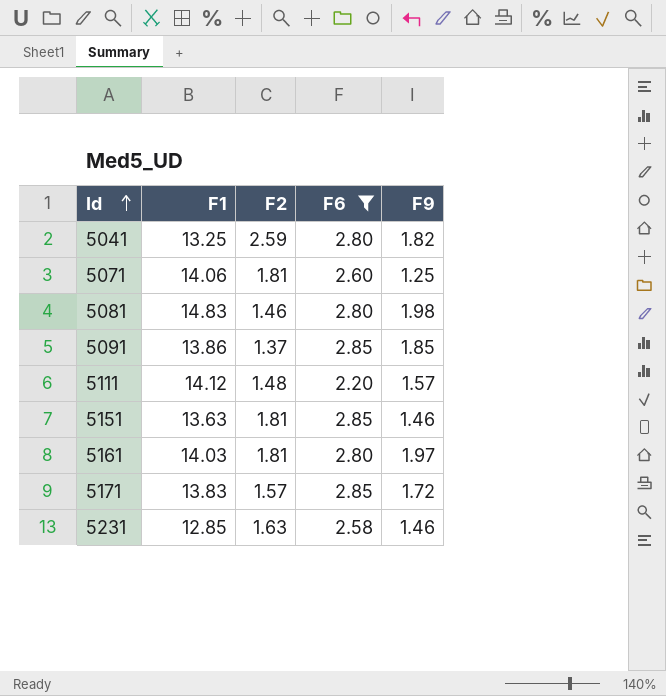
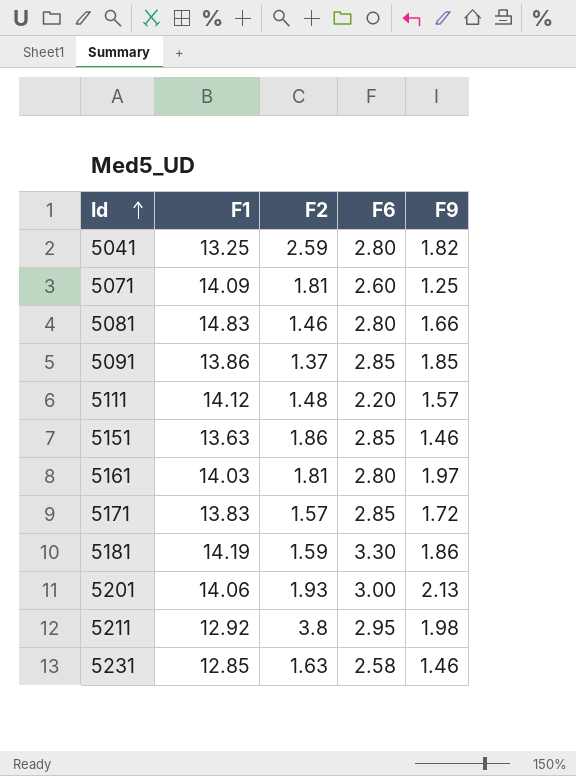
filter: F6 <= 2.85 -> none
5071 | F1: 14.06 -> 14.09
5081 | F9: 1.98 -> 1.66
5151 | F2: 1.81 -> 1.86

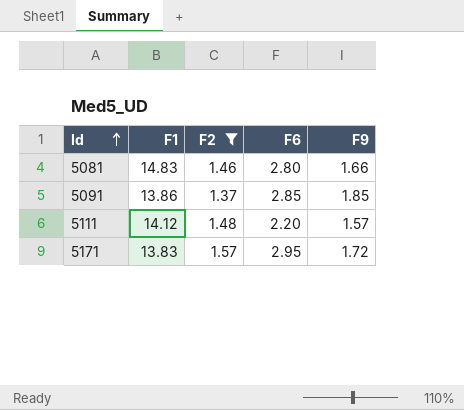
filter: none -> F2 <= 1.57
5171 | F6: 2.85 -> 2.95

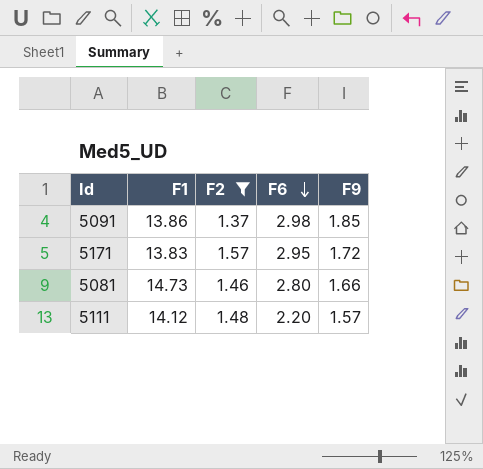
row order: Id ascending -> F6 descending
5091 | F6: 2.85 -> 2.98
5081 | F1: 14.83 -> 14.73

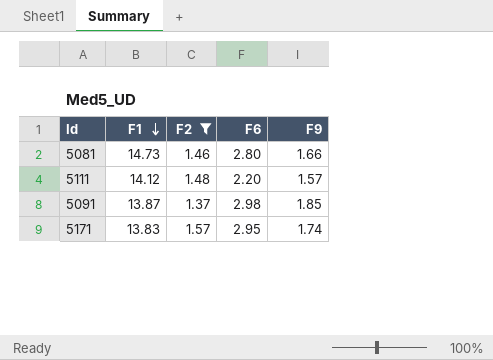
row order: F6 descending -> F1 descending
5091 | F1: 13.86 -> 13.87
5171 | F9: 1.72 -> 1.74

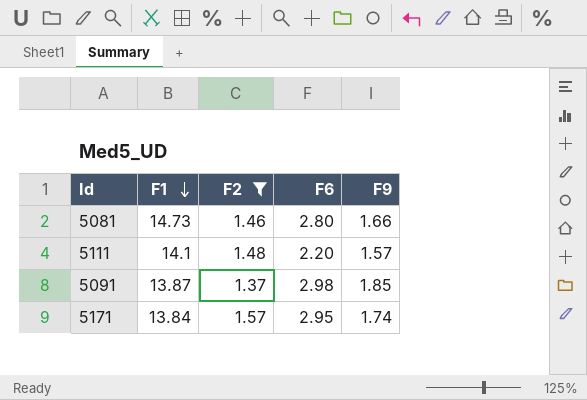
5111 | F1: 14.12 -> 14.1
5171 | F1: 13.83 -> 13.84

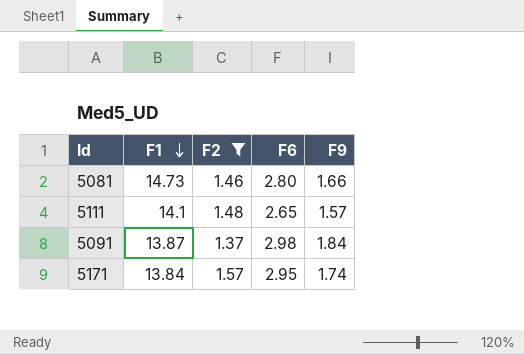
5111 | F6: 2.20 -> 2.65
5091 | F9: 1.85 -> 1.84

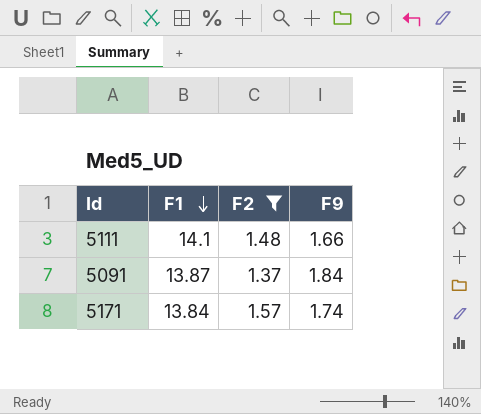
column F6 | position: 4 -> none
row 5081: 14.73 | 1.46 | 2.80 | 1.66 -> none
5111 | F9: 1.57 -> 1.66

